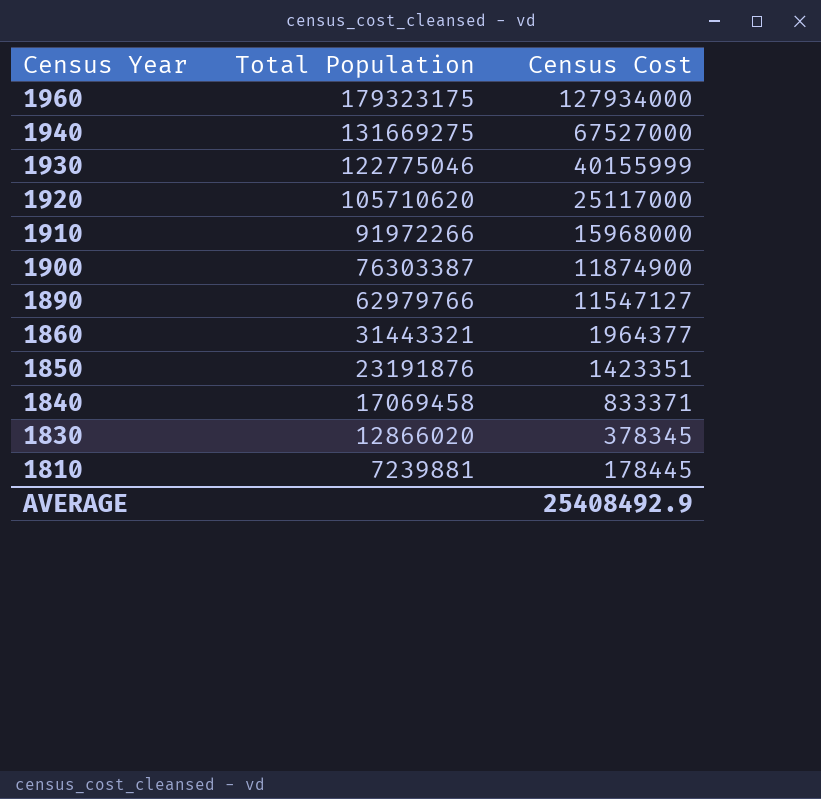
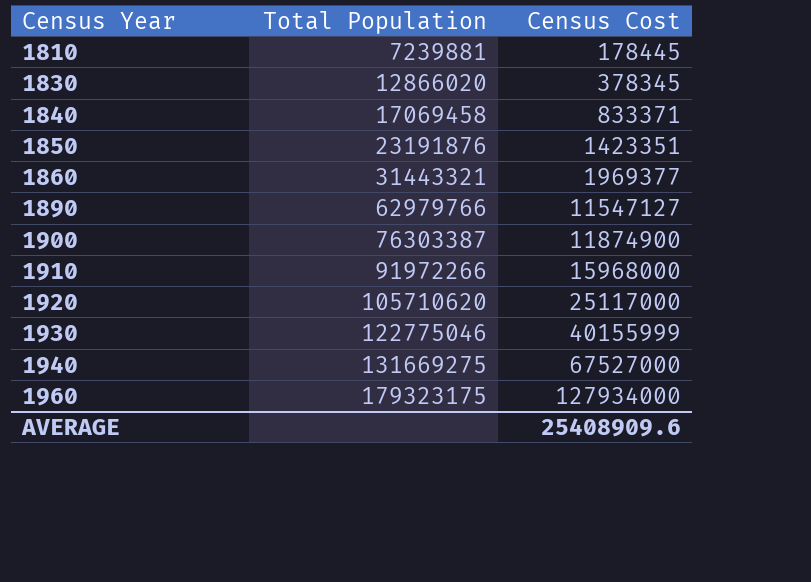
row order: Census Year descending -> Census Year ascending
1860 | Census Cost: 1964377 -> 1969377
AVERAGE | Census Cost: 25408492.9 -> 25408909.6

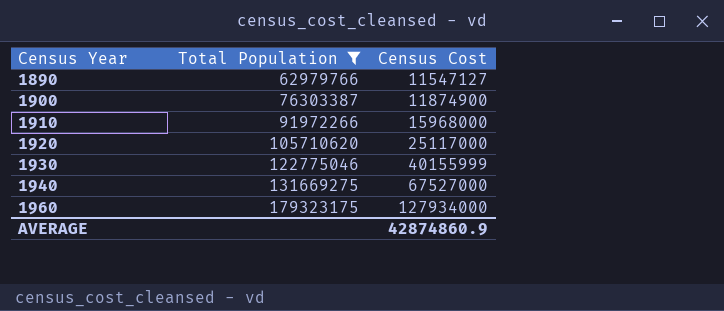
filter: none -> Total Population >= 62979766
AVERAGE | Census Cost: 25408909.6 -> 42874860.9

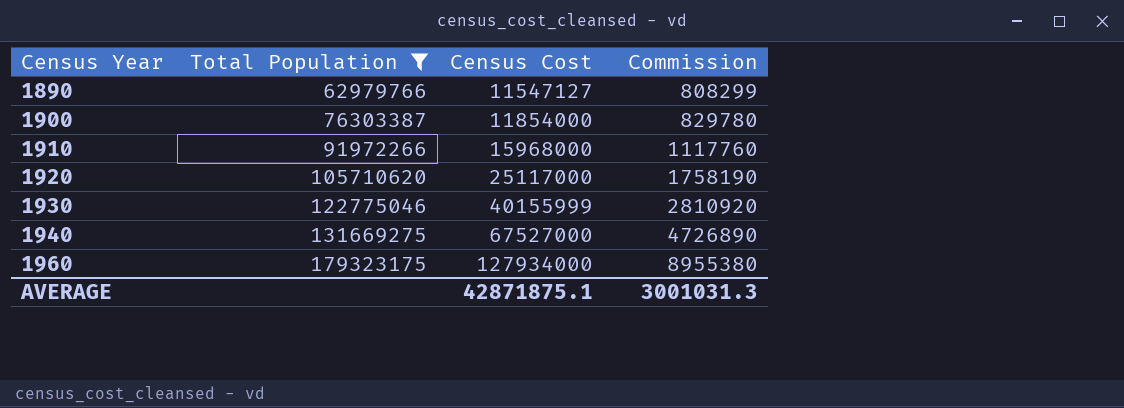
column Commission | formula: none -> [Census Cost] * 0.07
1900 | Census Cost: 11874900 -> 11854000
AVERAGE | Census Cost: 42874860.9 -> 42871875.1

